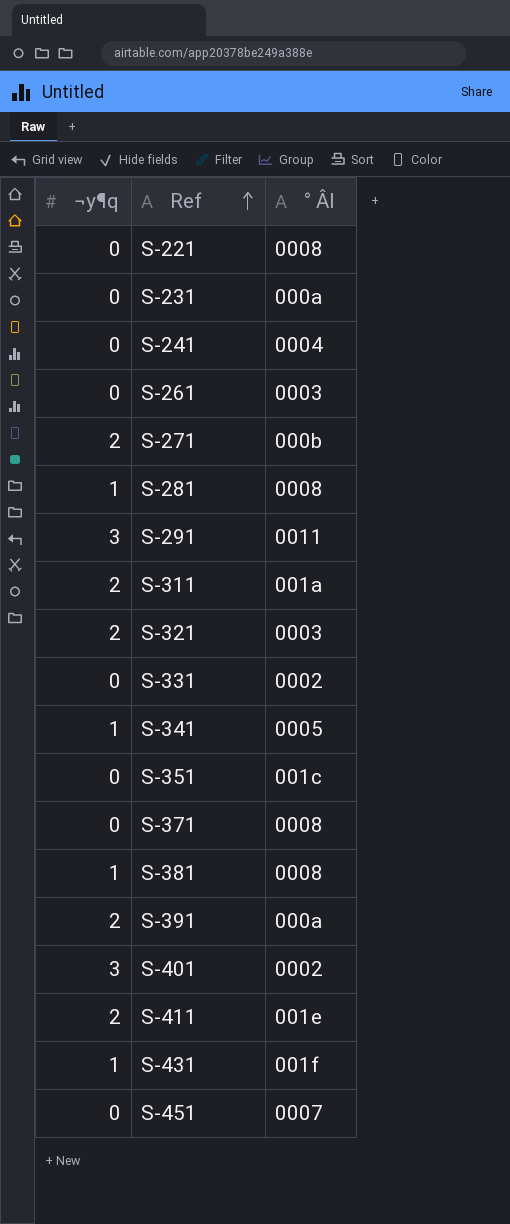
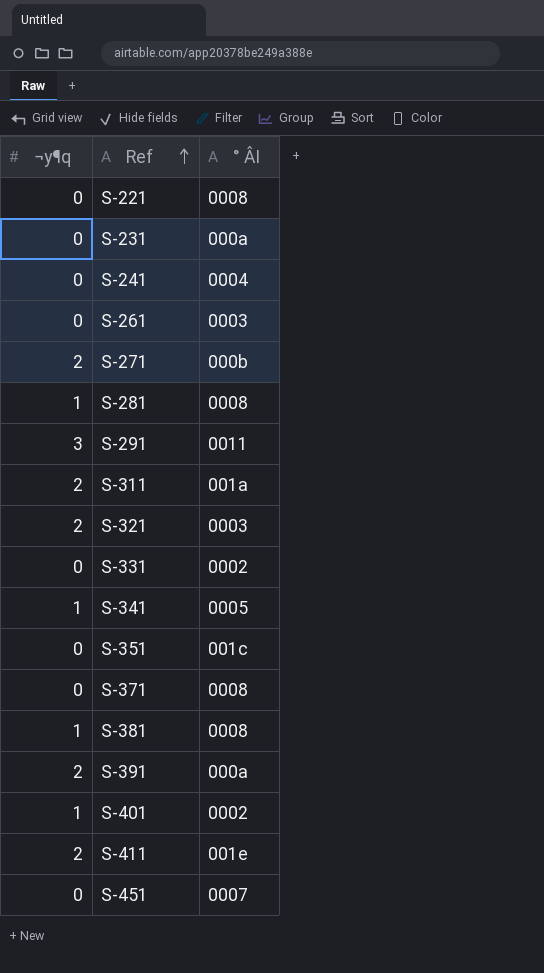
row S-431: 1 | 001f -> none
S-401 | ¬y¶q: 3 -> 1

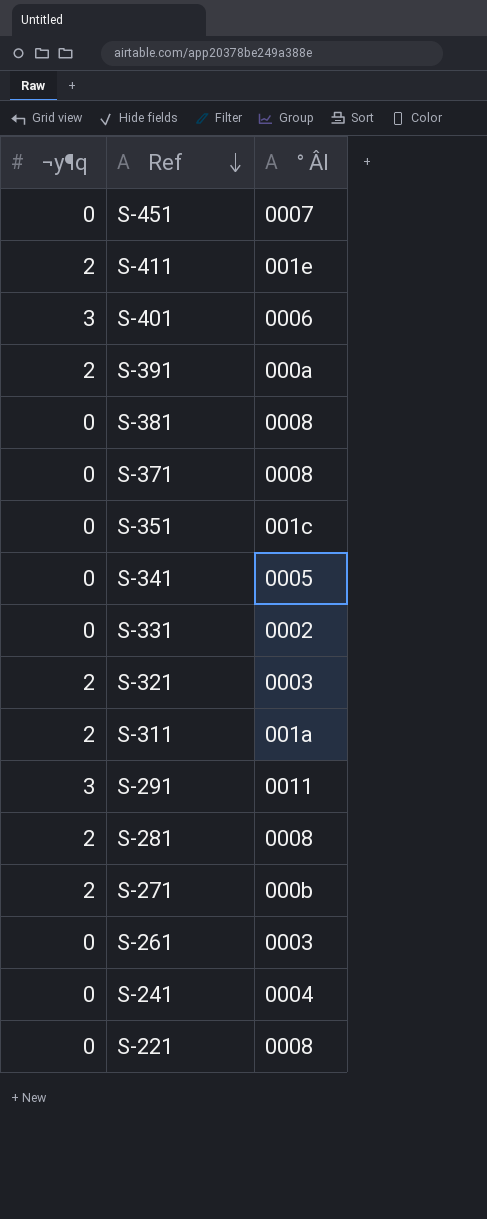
row order: Ref ascending -> Ref descending
row S-231: 0 | 000a -> none
S-401 | ¬y¶q: 1 -> 3
S-401 | ° ÂI: 0002 -> 0006
S-381 | ¬y¶q: 1 -> 0
S-341 | ¬y¶q: 1 -> 0
S-281 | ¬y¶q: 1 -> 2

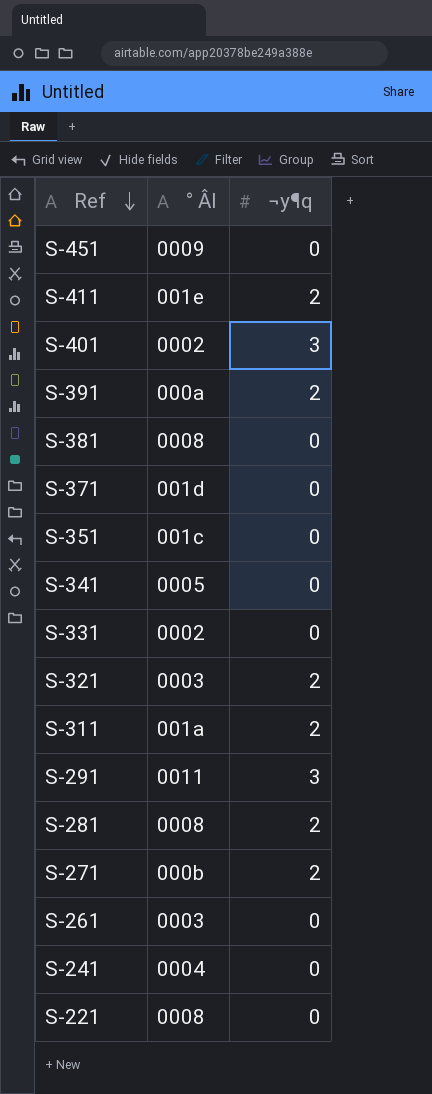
column ¬y¶q | position: 1 -> 3
S-451 | ° ÂI: 0007 -> 0009
S-401 | ° ÂI: 0006 -> 0002
S-371 | ° ÂI: 0008 -> 001d

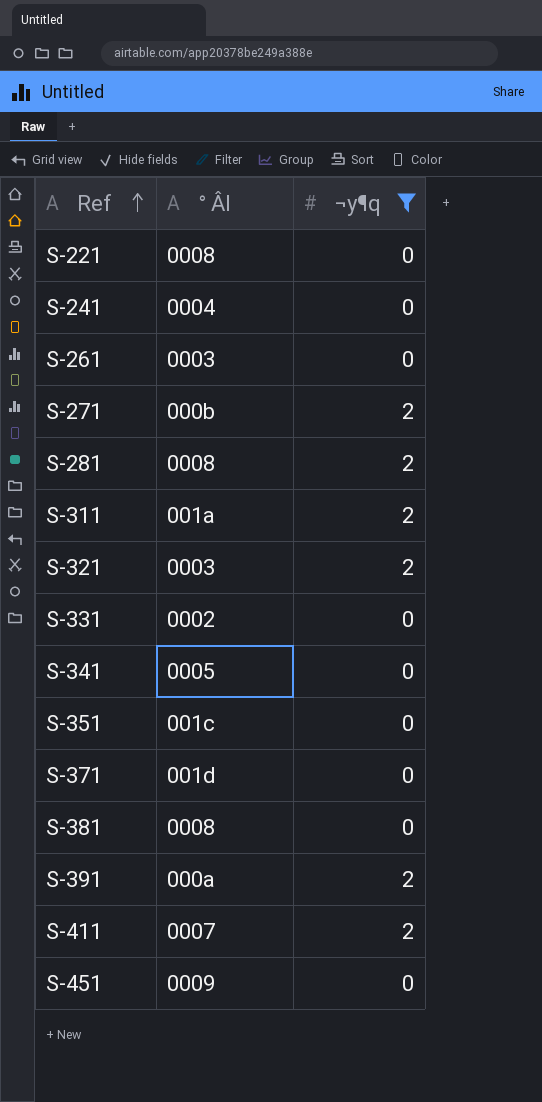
filter: none -> ¬y¶q != 3
row order: Ref descending -> Ref ascending
S-411 | ° ÂI: 001e -> 0007

